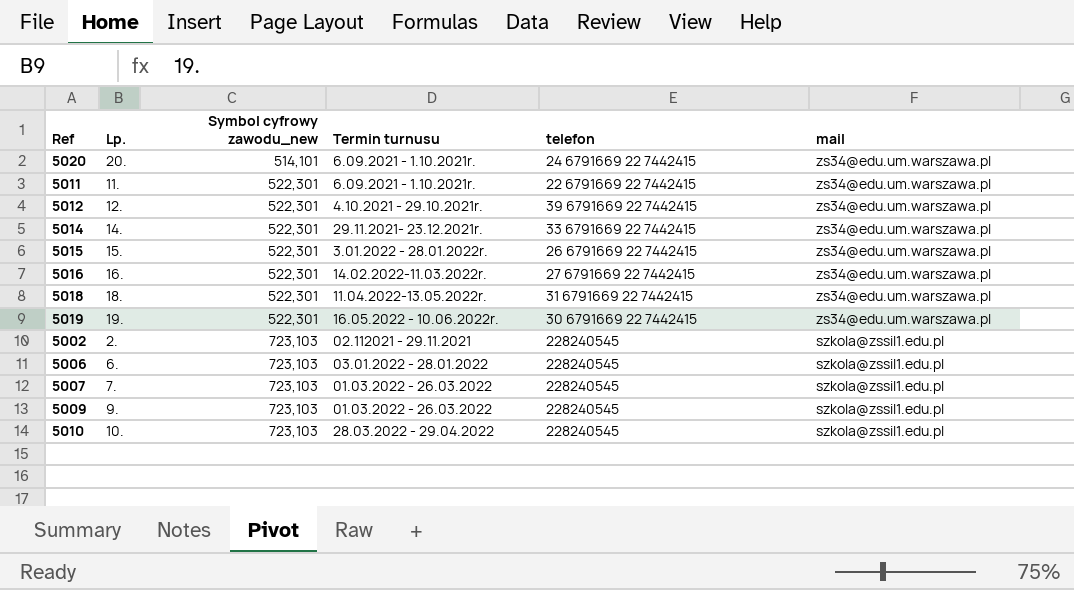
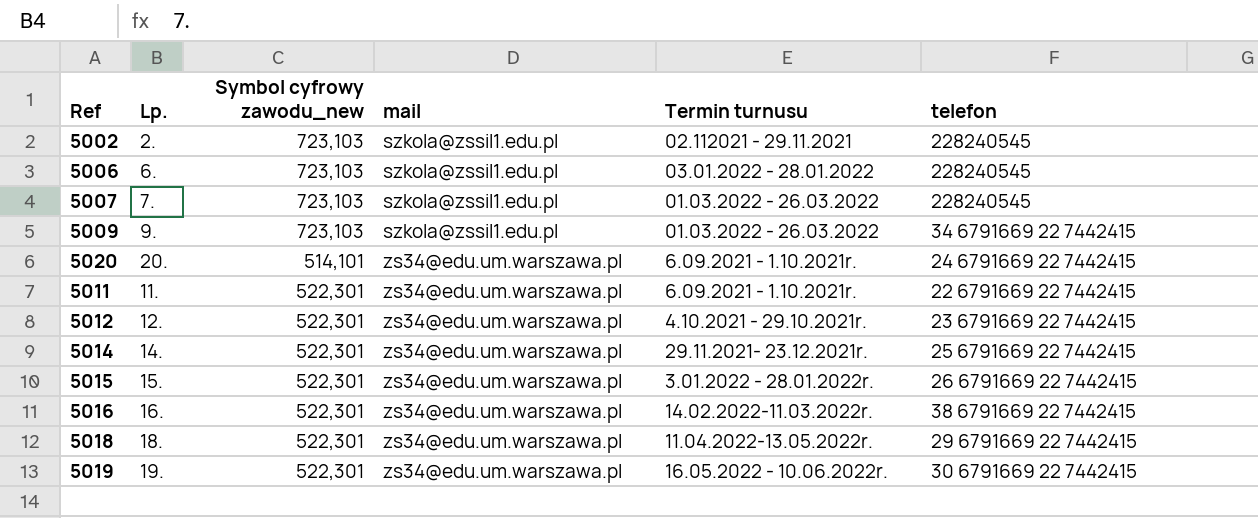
row order: Symbol cyfrowy zawodu_new ascending -> mail ascending
column mail | position: 6 -> 4
row 5010: 10. | 723,103 | 28.03.2022 - 29.04.2022 | 228240545 | szkola@zssil1.edu.pl -> none
5009 | telefon: 228240545 -> 34 6791669 22 7442415
5012 | telefon: 39 6791669 22 7442415 -> 23 6791669 22 7442415
5014 | telefon: 33 6791669 22 7442415 -> 25 6791669 22 7442415
5016 | telefon: 27 6791669 22 7442415 -> 38 6791669 22 7442415
5018 | telefon: 31 6791669 22 7442415 -> 29 6791669 22 7442415

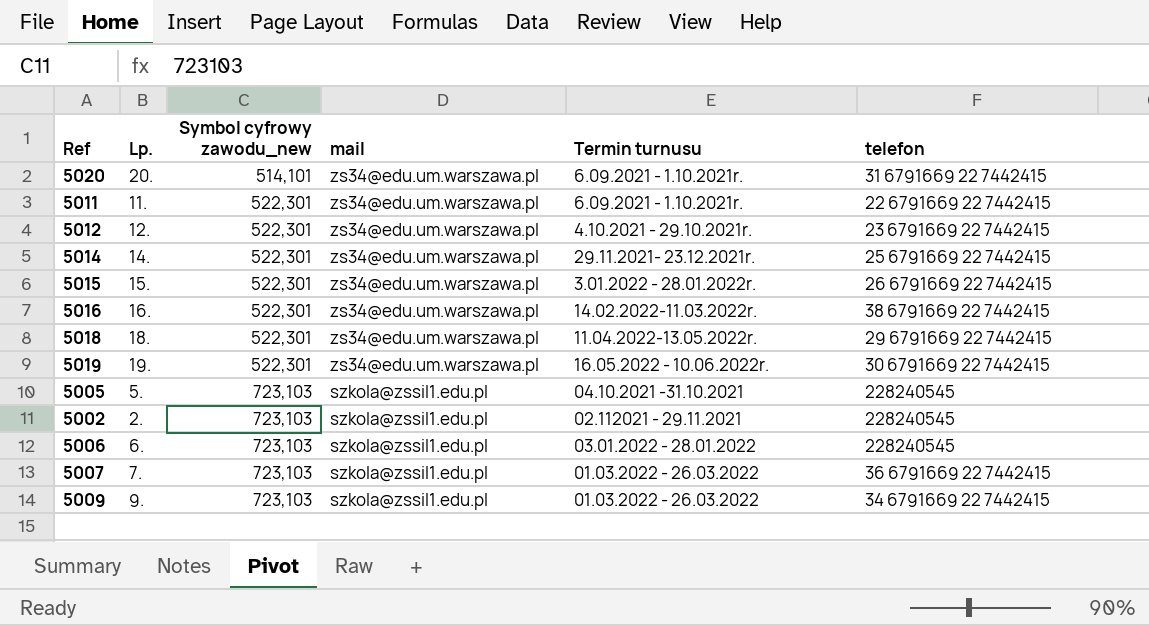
row order: mail ascending -> Symbol cyfrowy zawodu_new ascending
5020 | telefon: 24 6791669 22 7442415 -> 31 6791669 22 7442415
row 5005: none -> 5. | 723,103 | szkola@zssil1.edu.pl | 04.10.2021 -31.10.2021 | 228240545
5007 | telefon: 228240545 -> 36 6791669 22 7442415

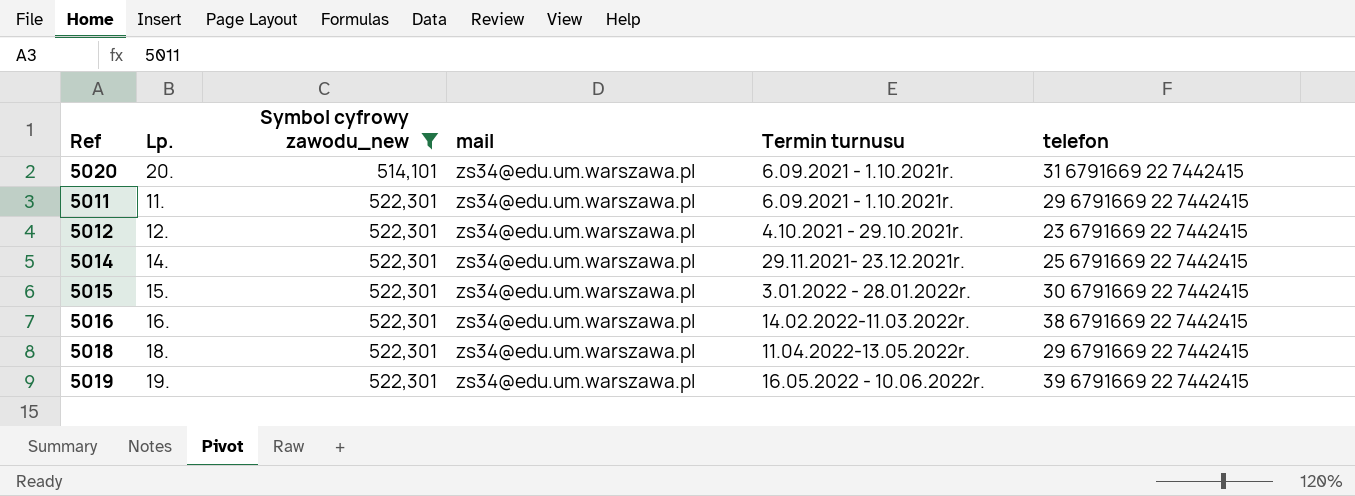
filter: none -> Symbol cyfrowy zawodu_new != 723,103
5011 | telefon: 22 6791669 22 7442415 -> 29 6791669 22 7442415
5015 | telefon: 26 6791669 22 7442415 -> 30 6791669 22 7442415
5019 | telefon: 30 6791669 22 7442415 -> 39 6791669 22 7442415

